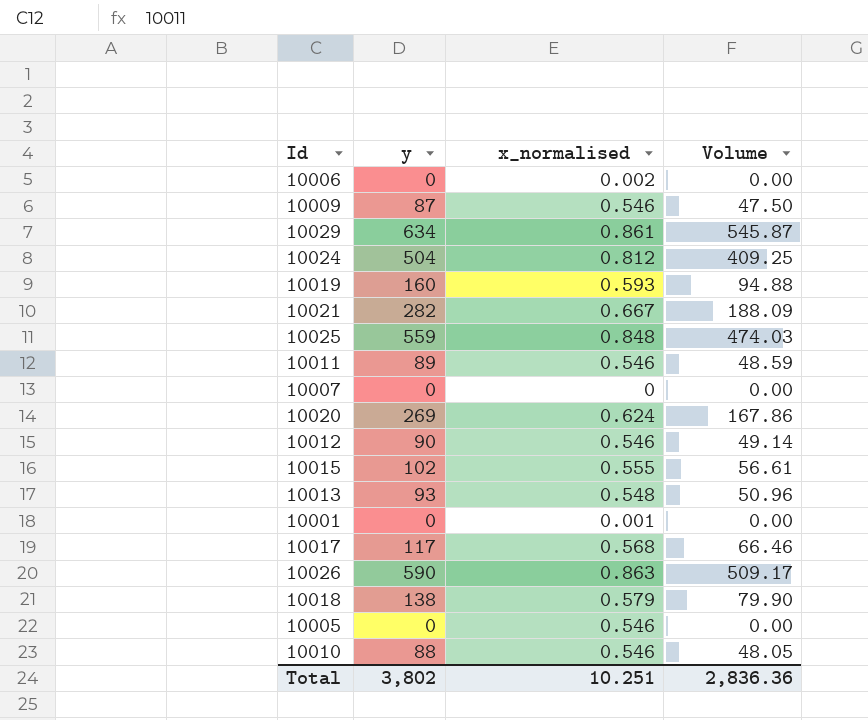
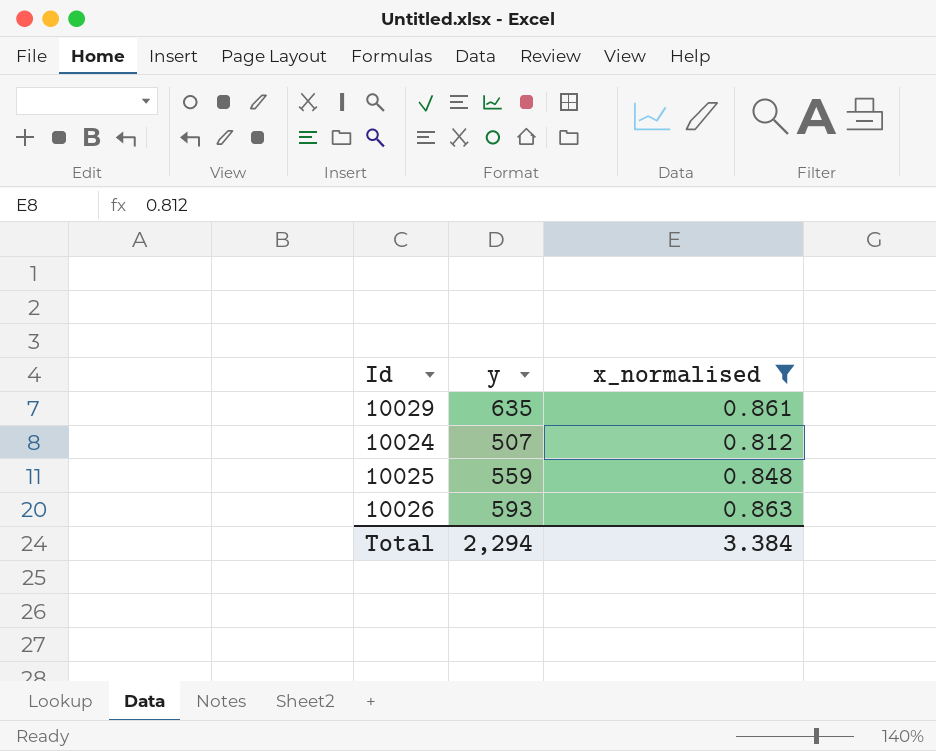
filter: none -> x_normalised >= 0.812
column Volume | formula: [y] * [x_normalised] -> none
10029 | y: 634 -> 635
10024 | y: 504 -> 507
10026 | y: 590 -> 593
Total | y: 3,802 -> 2,294
Total | x_normalised: 10.251 -> 3.384

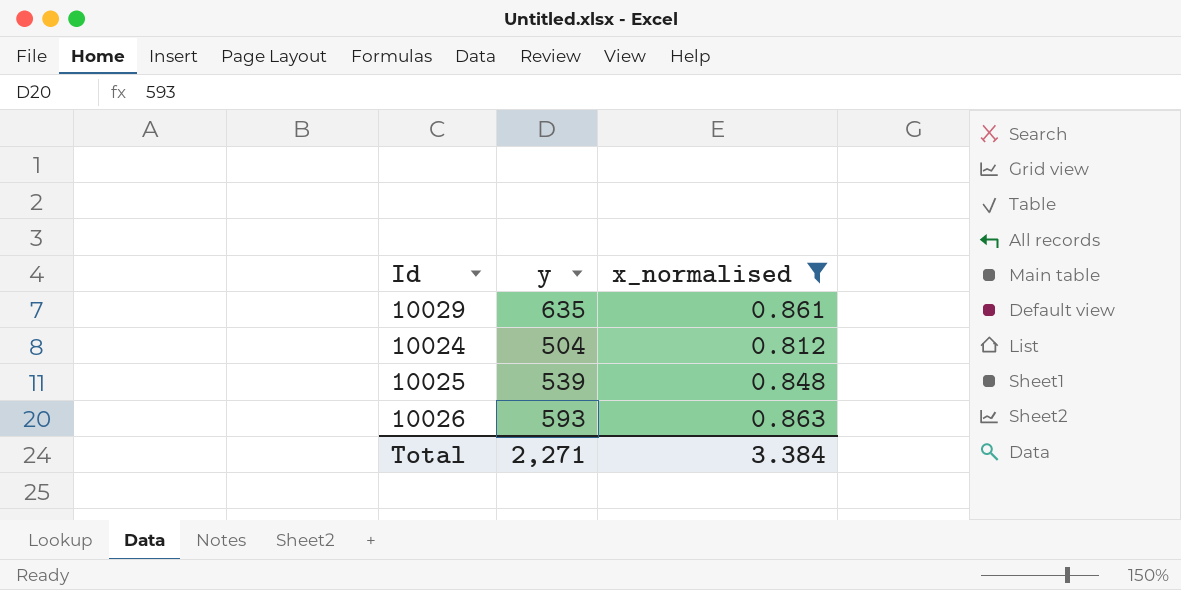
10024 | y: 507 -> 504
10025 | y: 559 -> 539
Total | y: 2,294 -> 2,271

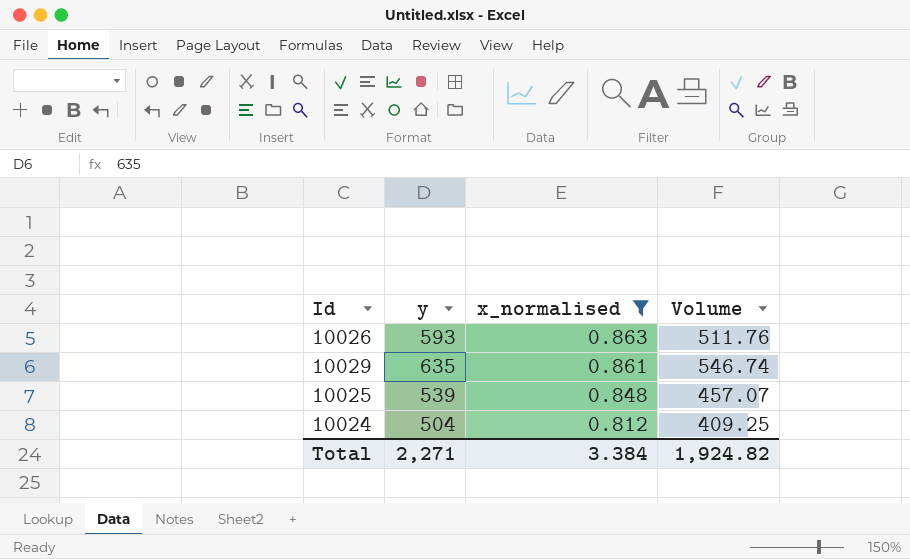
row order: none -> x_normalised descending
column Volume | formula: none -> [y] * [x_normalised]

